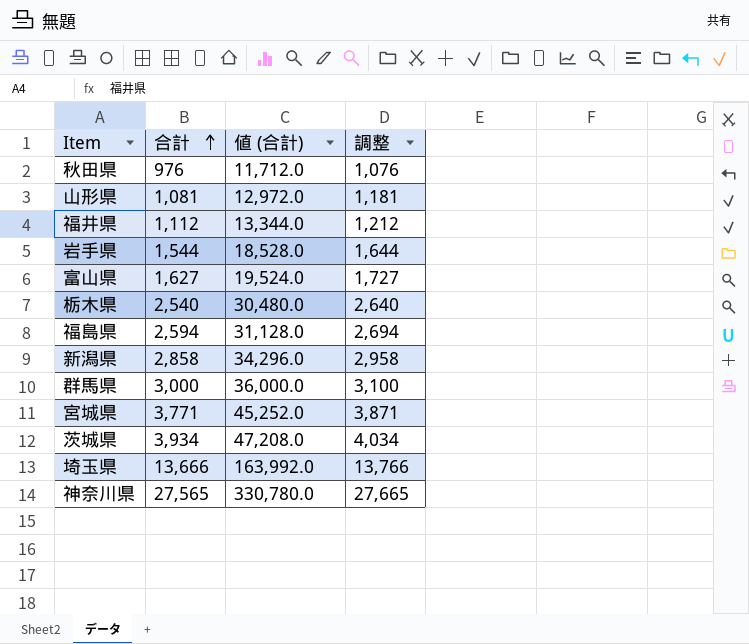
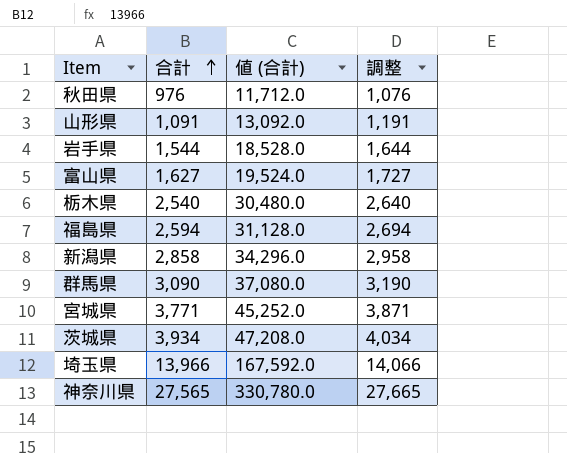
row 福井県: 1,112 | 13,344.0 | 1,212 -> none
山形県 | 合計: 1,081 -> 1,091
山形県 | 値 (合計): 12,972.0 -> 13,092.0
山形県 | 調整: 1,181 -> 1,191
群馬県 | 合計: 3,000 -> 3,090
群馬県 | 値 (合計): 36,000.0 -> 37,080.0
群馬県 | 調整: 3,100 -> 3,190
埼玉県 | 合計: 13,666 -> 13,966
埼玉県 | 値 (合計): 163,992.0 -> 167,592.0
埼玉県 | 調整: 13,766 -> 14,066

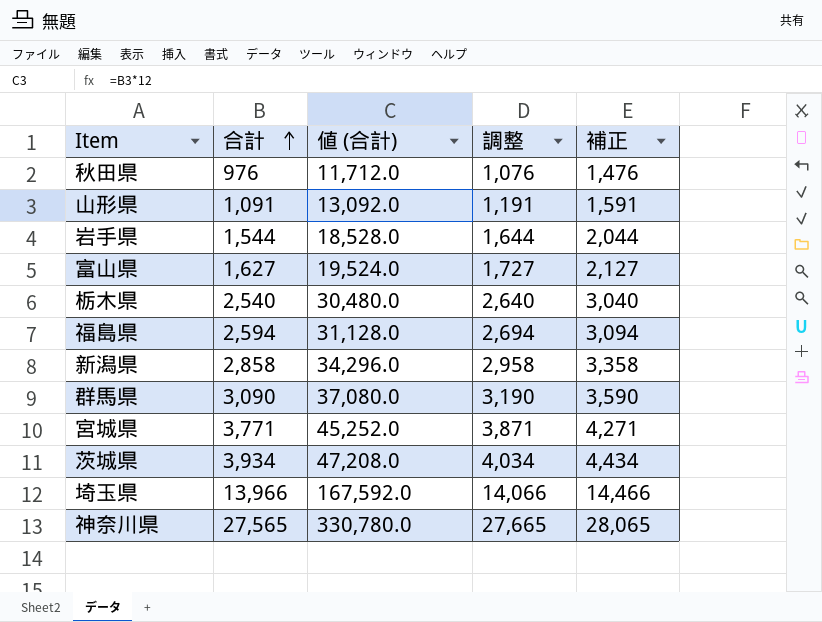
column 補正 | formula: none -> [合計] + 500

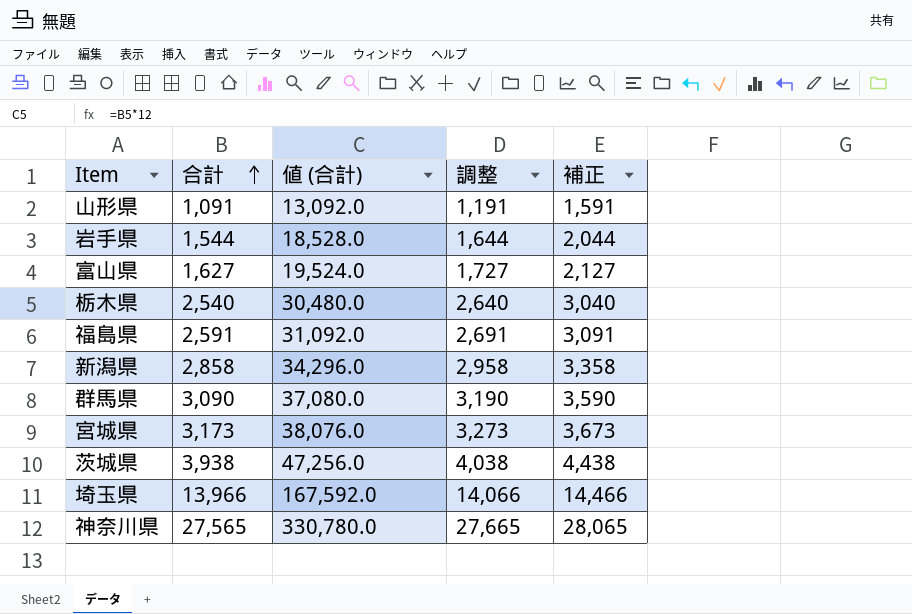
row 秋田県: 976 | 11,712.0 | 1,076 | 1,476 -> none
福島県 | 合計: 2,594 -> 2,591
福島県 | 値 (合計): 31,128.0 -> 31,092.0
福島県 | 調整: 2,694 -> 2,691
福島県 | 補正: 3,094 -> 3,091
宮城県 | 合計: 3,771 -> 3,173
宮城県 | 値 (合計): 45,252.0 -> 38,076.0
宮城県 | 調整: 3,871 -> 3,273
宮城県 | 補正: 4,271 -> 3,673
茨城県 | 合計: 3,934 -> 3,938
茨城県 | 値 (合計): 47,208.0 -> 47,256.0
茨城県 | 調整: 4,034 -> 4,038
茨城県 | 補正: 4,434 -> 4,438

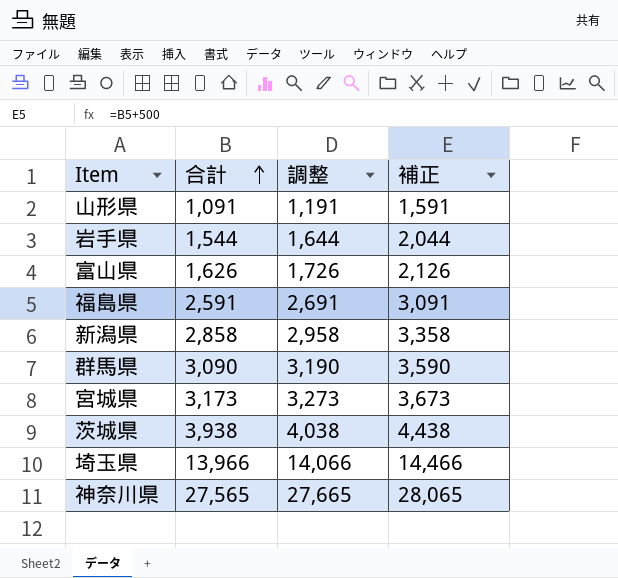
column 値 (合計) | formula: [合計] * 12 -> none
row 栃木県: 2,540 | 30,480.0 | 2,640 | 3,040 -> none
富山県 | 合計: 1,627 -> 1,626
富山県 | 調整: 1,727 -> 1,726
富山県 | 補正: 2,127 -> 2,126

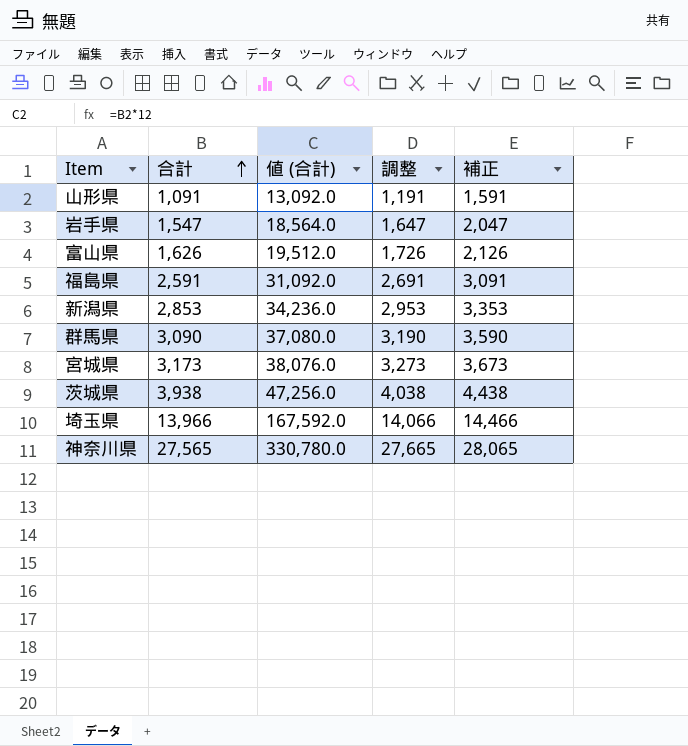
column 値 (合計) | formula: none -> [合計] * 12
岩手県 | 合計: 1,544 -> 1,547
岩手県 | 調整: 1,644 -> 1,647
岩手県 | 補正: 2,044 -> 2,047
新潟県 | 合計: 2,858 -> 2,853
新潟県 | 調整: 2,958 -> 2,953
新潟県 | 補正: 3,358 -> 3,353

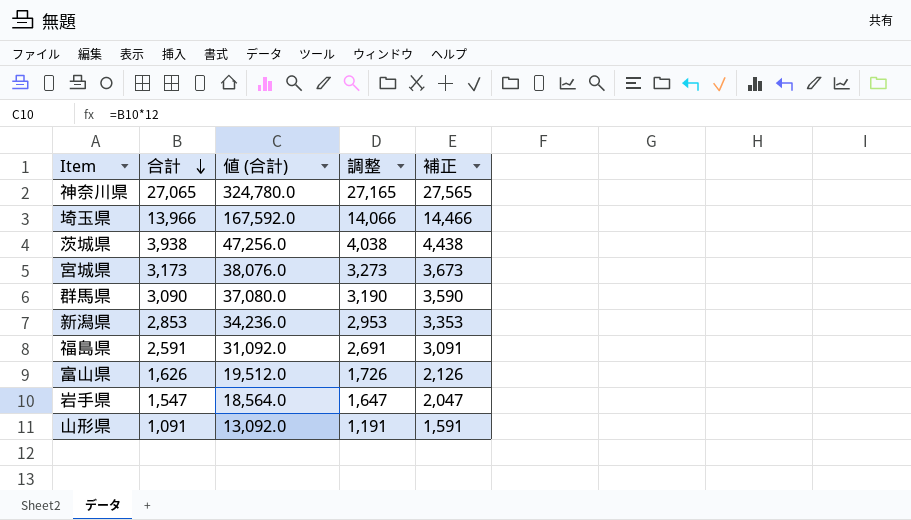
row order: 合計 ascending -> 合計 descending
神奈川県 | 合計: 27,565 -> 27,065
神奈川県 | 値 (合計): 330,780.0 -> 324,780.0
神奈川県 | 調整: 27,665 -> 27,165
神奈川県 | 補正: 28,065 -> 27,565

